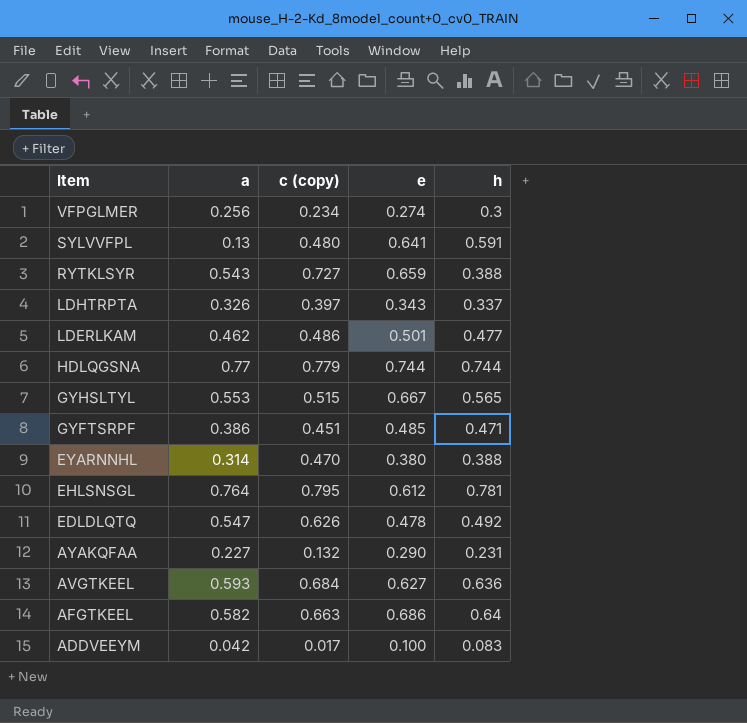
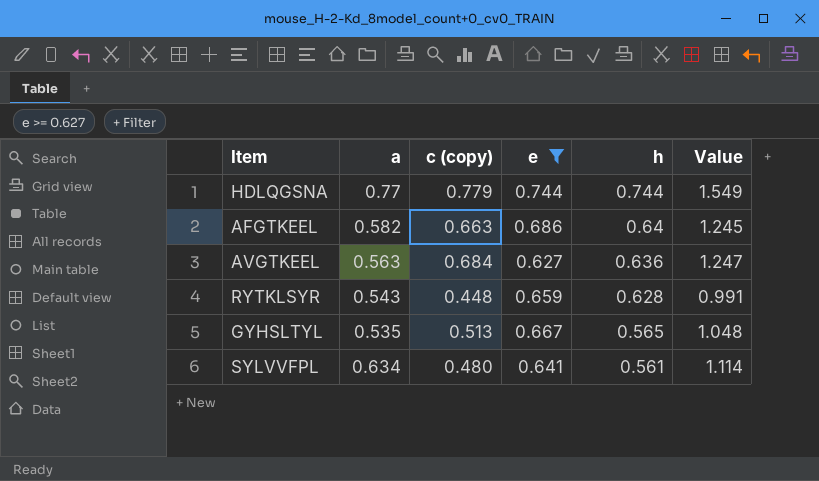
filter: none -> e >= 0.627
row order: Item descending -> h descending
column Value | formula: none -> [a] + [c (copy)]
AVGTKEEL | a: 0.593 -> 0.563
RYTKLSYR | c (copy): 0.727 -> 0.448
RYTKLSYR | h: 0.388 -> 0.628
GYHSLTYL | a: 0.553 -> 0.535
GYHSLTYL | c (copy): 0.515 -> 0.513
SYLVVFPL | a: 0.13 -> 0.634
SYLVVFPL | h: 0.591 -> 0.561

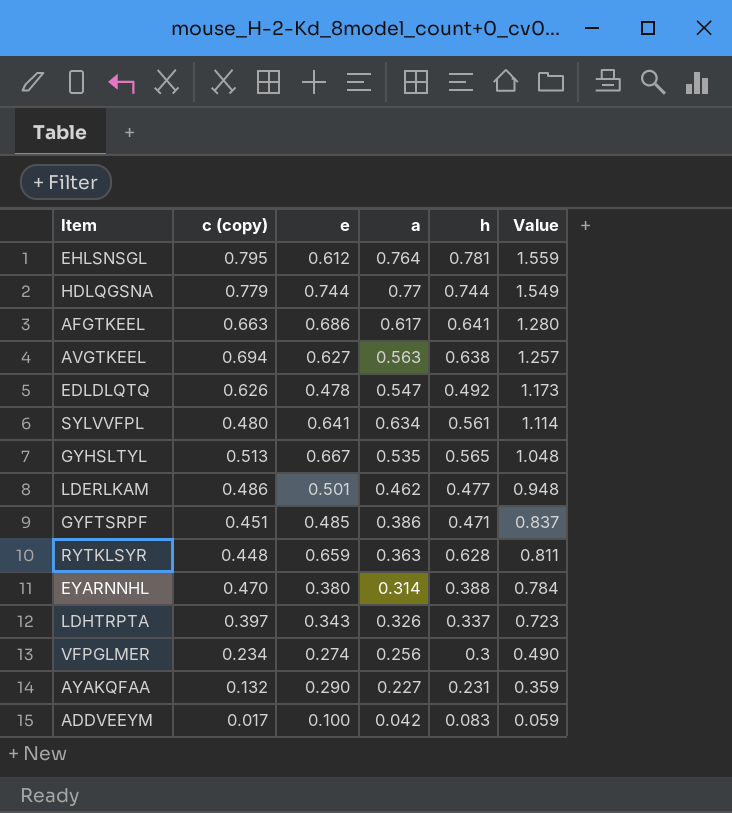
filter: e >= 0.627 -> none
row order: h descending -> Value descending
column a | position: 2 -> 4
AFGTKEEL | a: 0.582 -> 0.617
AFGTKEEL | h: 0.64 -> 0.641
AFGTKEEL | Value: 1.245 -> 1.280
AVGTKEEL | c (copy): 0.684 -> 0.694
AVGTKEEL | h: 0.636 -> 0.638
AVGTKEEL | Value: 1.247 -> 1.257
RYTKLSYR | a: 0.543 -> 0.363
RYTKLSYR | Value: 0.991 -> 0.811

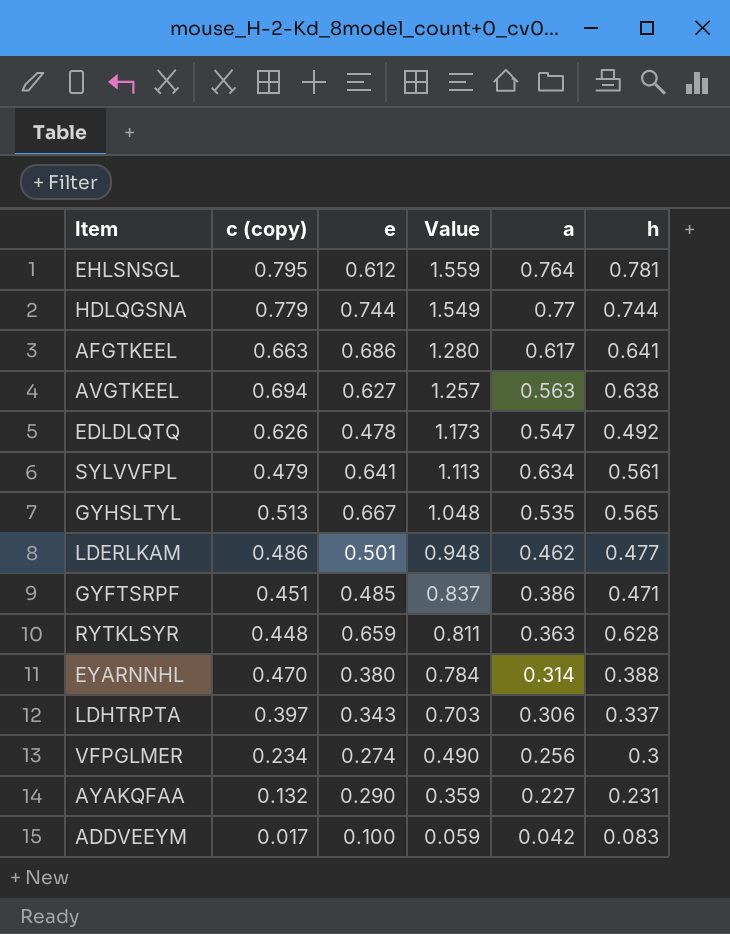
column Value | position: 6 -> 4
SYLVVFPL | c (copy): 0.480 -> 0.479
SYLVVFPL | Value: 1.114 -> 1.113
LDHTRPTA | Value: 0.723 -> 0.703
LDHTRPTA | a: 0.326 -> 0.306

